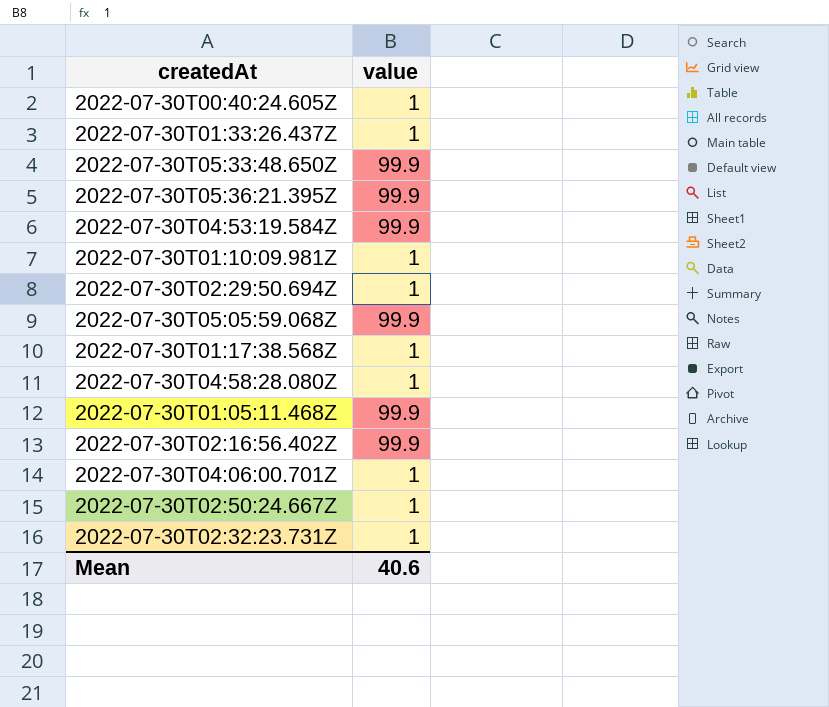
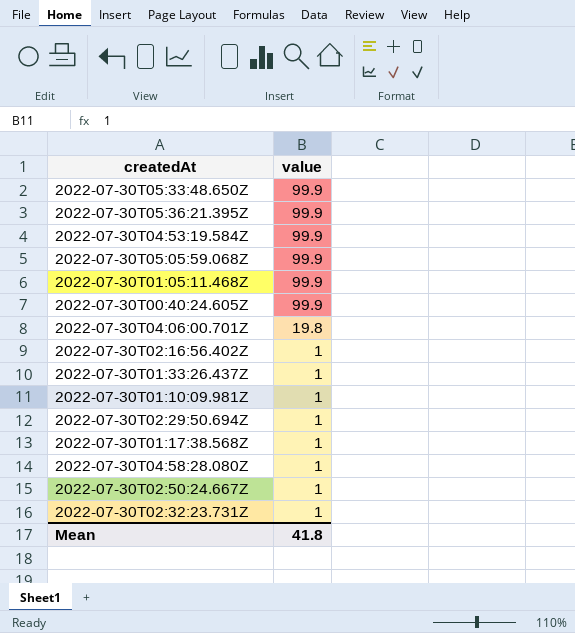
row order: none -> value descending
2022-07-30T00:40:24.605Z | value: 1 -> 99.9
2022-07-30T04:06:00.701Z | value: 1 -> 19.8
2022-07-30T02:16:56.402Z | value: 99.9 -> 1
Mean | value: 40.6 -> 41.8

